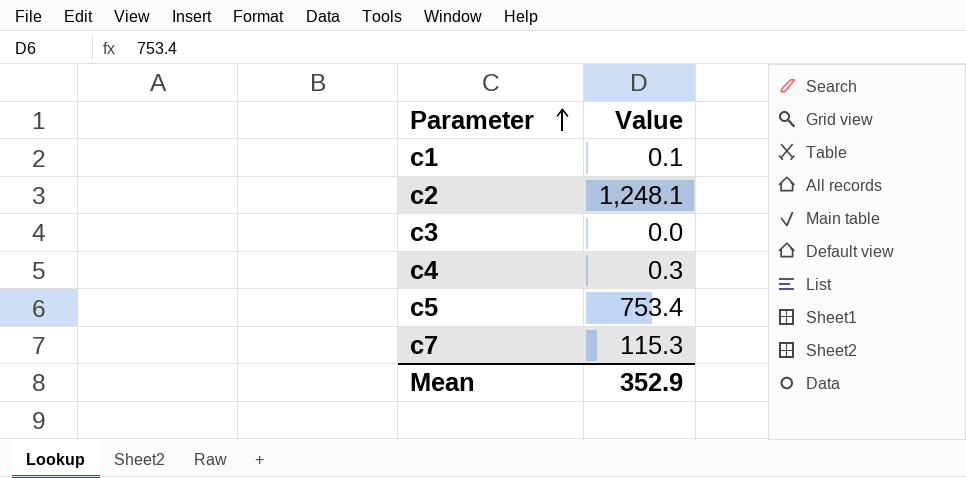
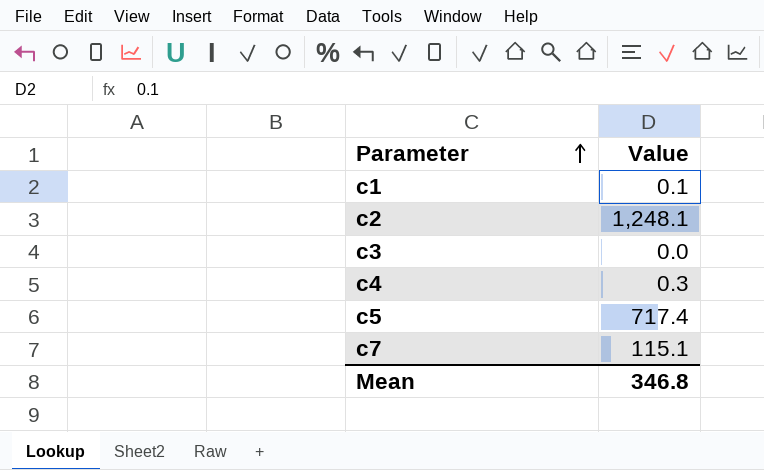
c5 | Value: 753.4 -> 717.4
c7 | Value: 115.3 -> 115.1
Mean | Value: 352.9 -> 346.8

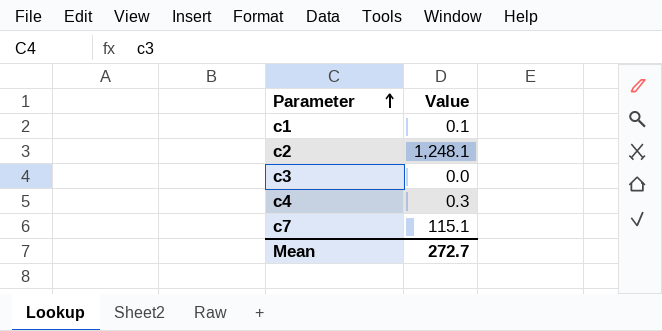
row c5: 717.4 -> none
Mean | Value: 346.8 -> 272.7

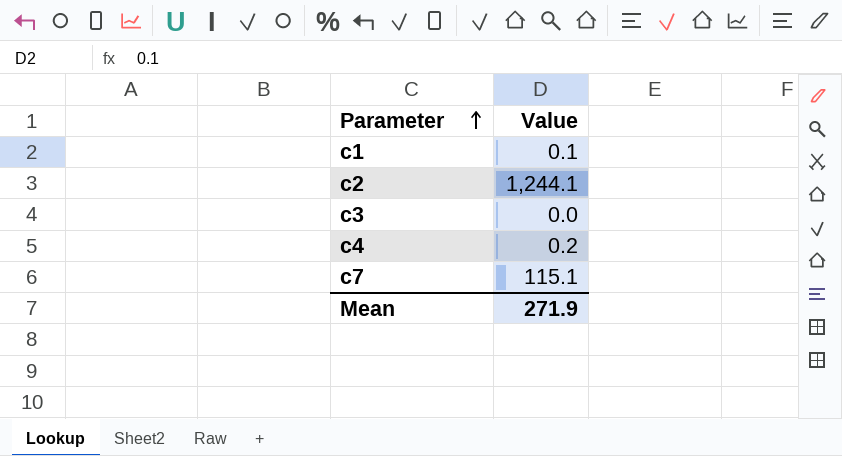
c2 | Value: 1,248.1 -> 1,244.1
c4 | Value: 0.3 -> 0.2
Mean | Value: 272.7 -> 271.9

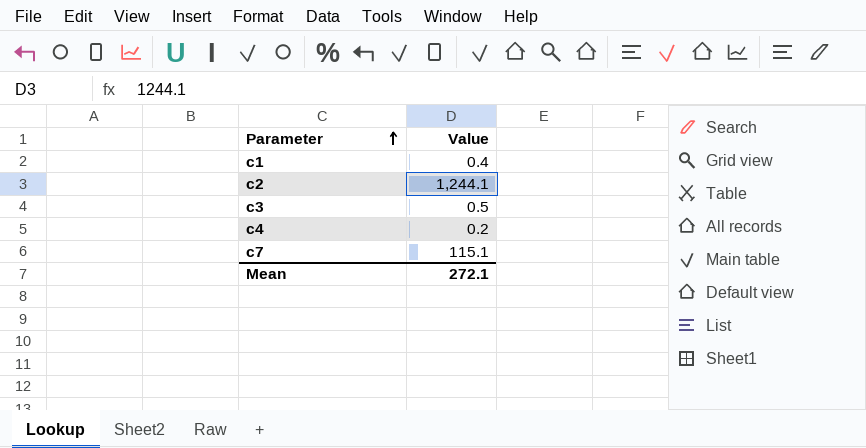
c1 | Value: 0.1 -> 0.4
c3 | Value: 0.0 -> 0.5
Mean | Value: 271.9 -> 272.1

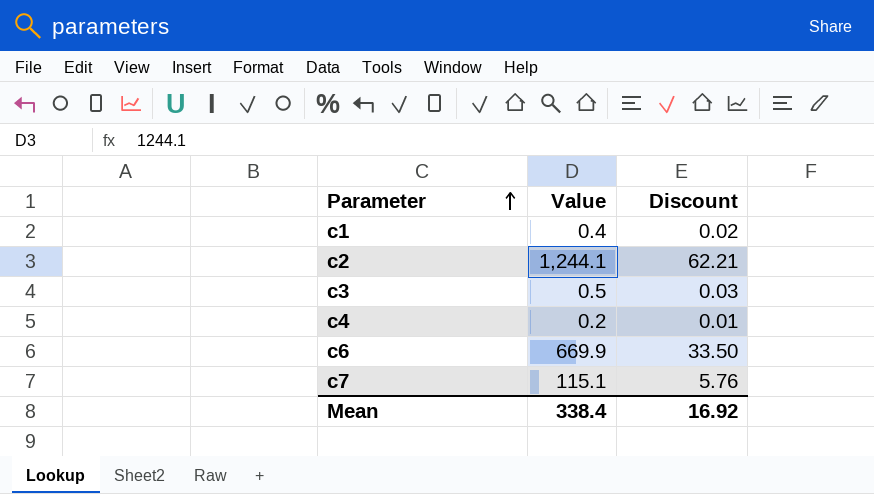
column Discount | formula: none -> [Value] * 0.05
row c6: none -> 669.9 | 33.50
Mean | Value: 272.1 -> 338.4

